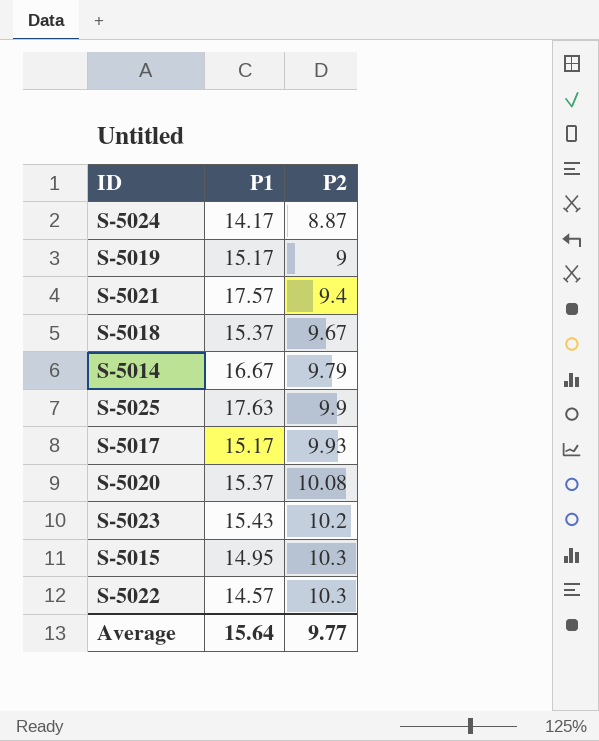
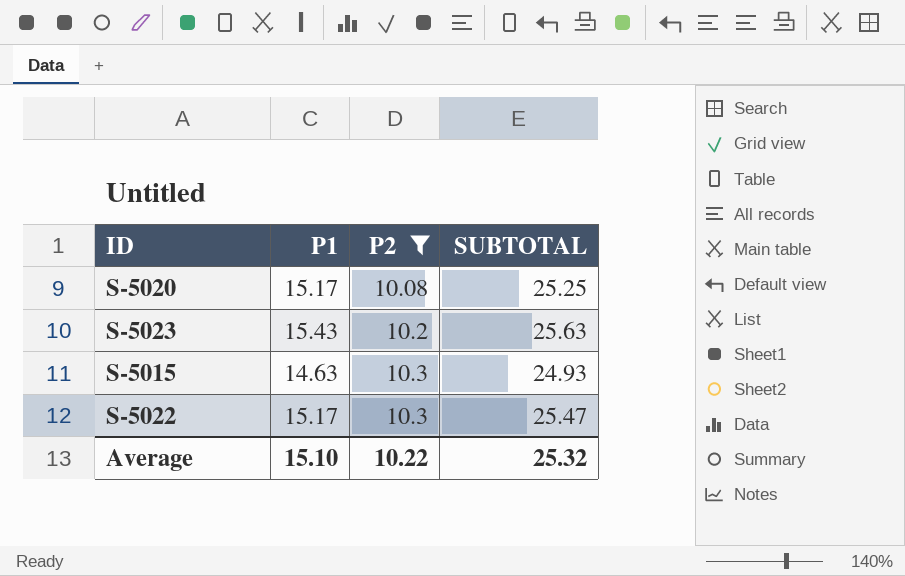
filter: none -> P2 >= 10.08
column SUBTOTAL | formula: none -> [P1] + [P2]
S-5020 | P1: 15.37 -> 15.17
S-5015 | P1: 14.95 -> 14.63
S-5022 | P1: 14.57 -> 15.17
Average | P1: 15.64 -> 15.10
Average | P2: 9.77 -> 10.22

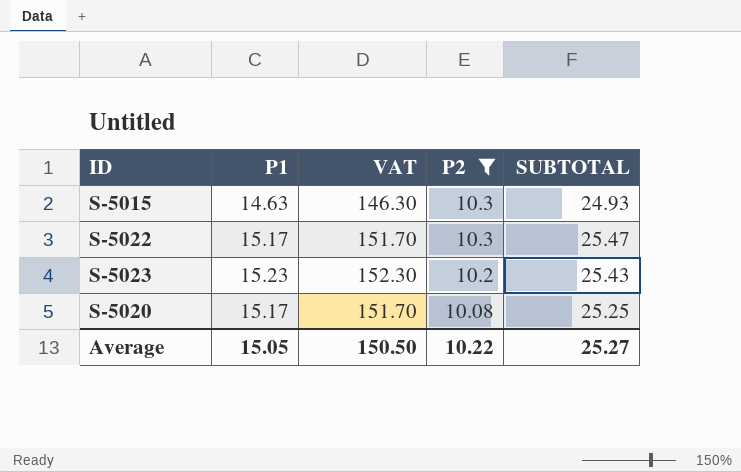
row order: P2 ascending -> P2 descending
column VAT | formula: none -> [P1] * 10
S-5023 | P1: 15.43 -> 15.23
S-5023 | SUBTOTAL: 25.63 -> 25.43
Average | P1: 15.10 -> 15.05
Average | SUBTOTAL: 25.32 -> 25.27

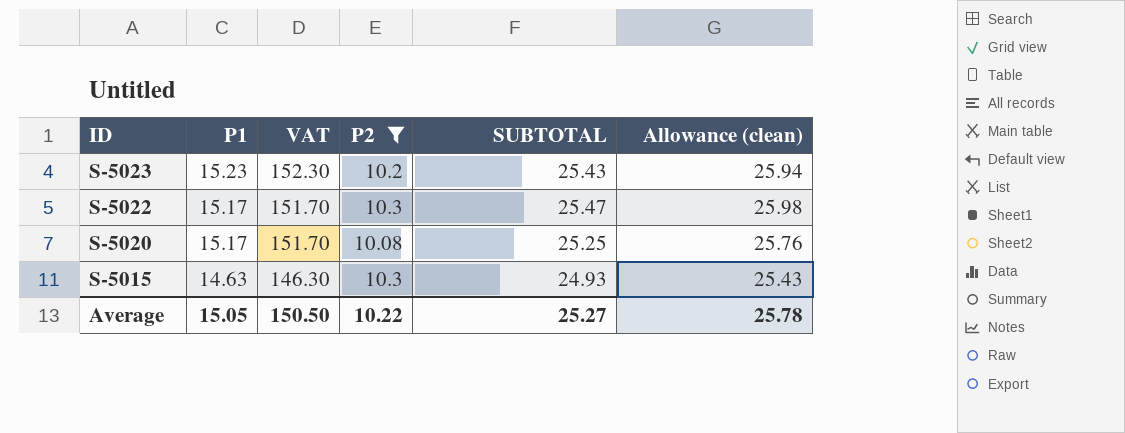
row order: P2 descending -> ID descending
column Allowance (clean) | formula: none -> [SUBTOTAL] * 1.02

